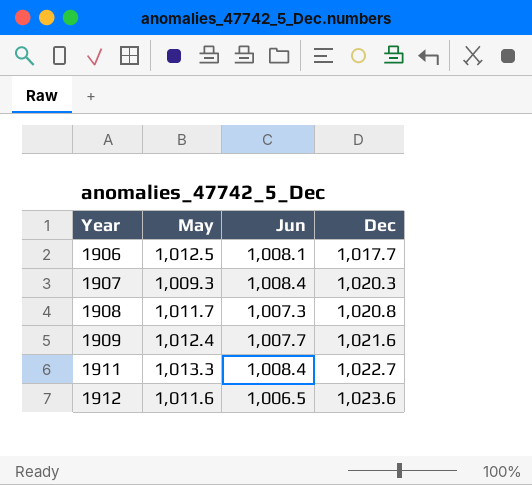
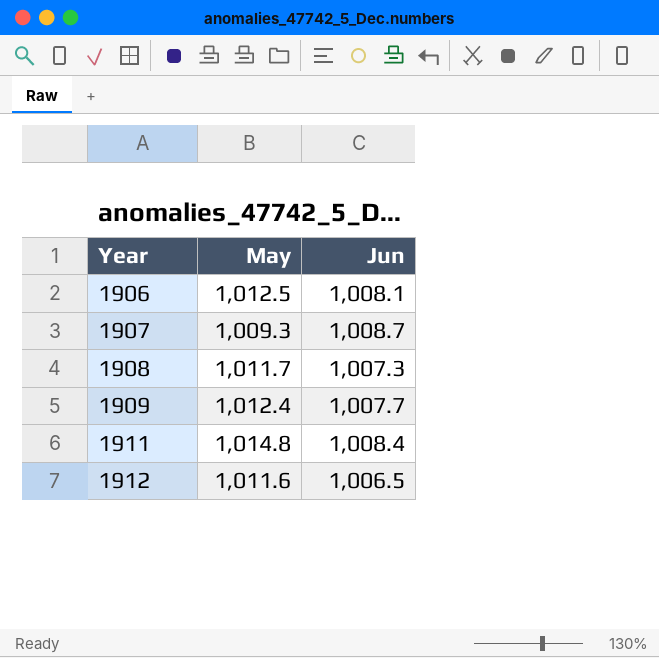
column Dec | position: 4 -> none
1907 | Jun: 1,008.4 -> 1,008.7
1911 | May: 1,013.3 -> 1,014.8

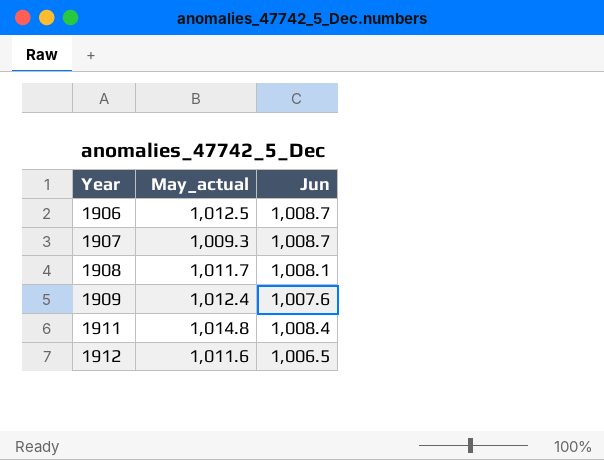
column name: May -> May_actual
1906 | Jun: 1,008.1 -> 1,008.7
1908 | Jun: 1,007.3 -> 1,008.1
1909 | Jun: 1,007.7 -> 1,007.6

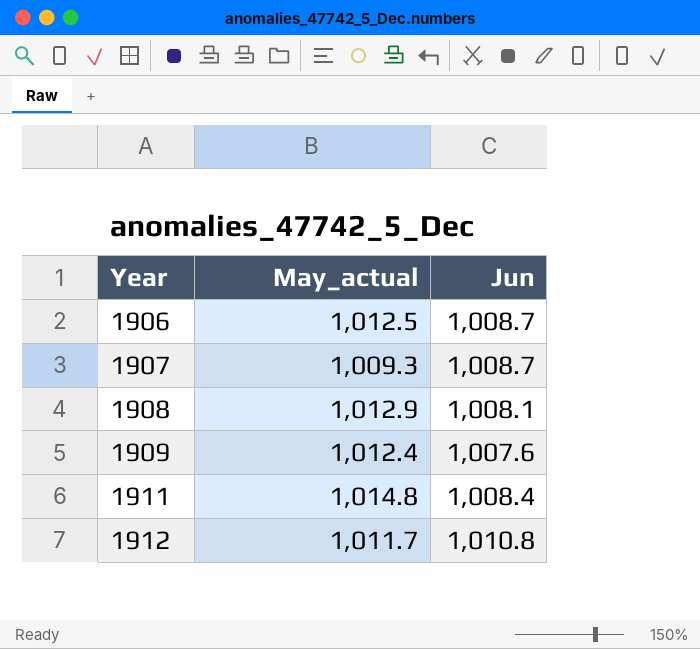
1908 | May_actual: 1,011.7 -> 1,012.9
1912 | May_actual: 1,011.6 -> 1,011.7
1912 | Jun: 1,006.5 -> 1,010.8

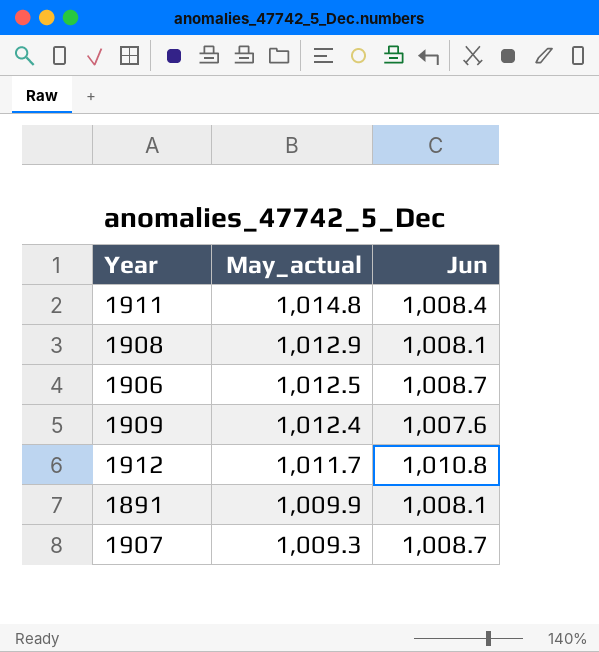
row order: Year ascending -> May_actual descending
row 1891: none -> 1,009.9 | 1,008.1

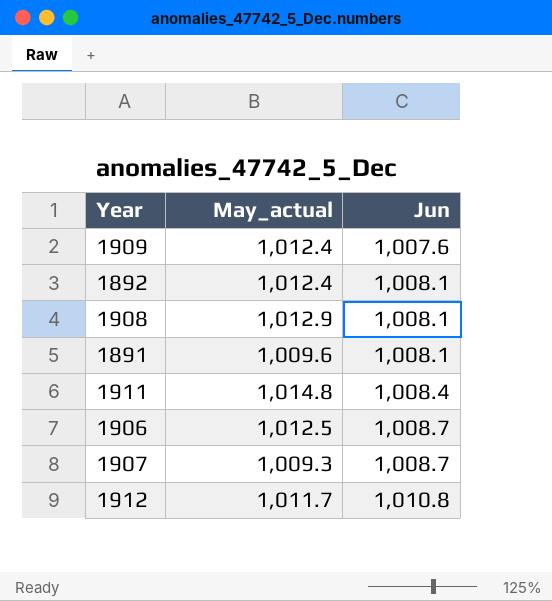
row order: May_actual descending -> Jun ascending
row 1892: none -> 1,012.4 | 1,008.1
1891 | May_actual: 1,009.9 -> 1,009.6

